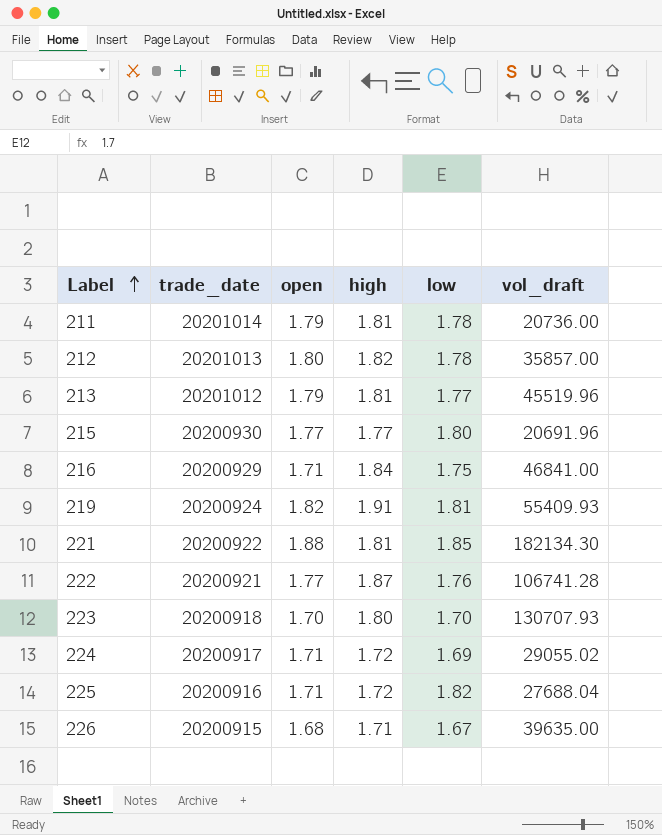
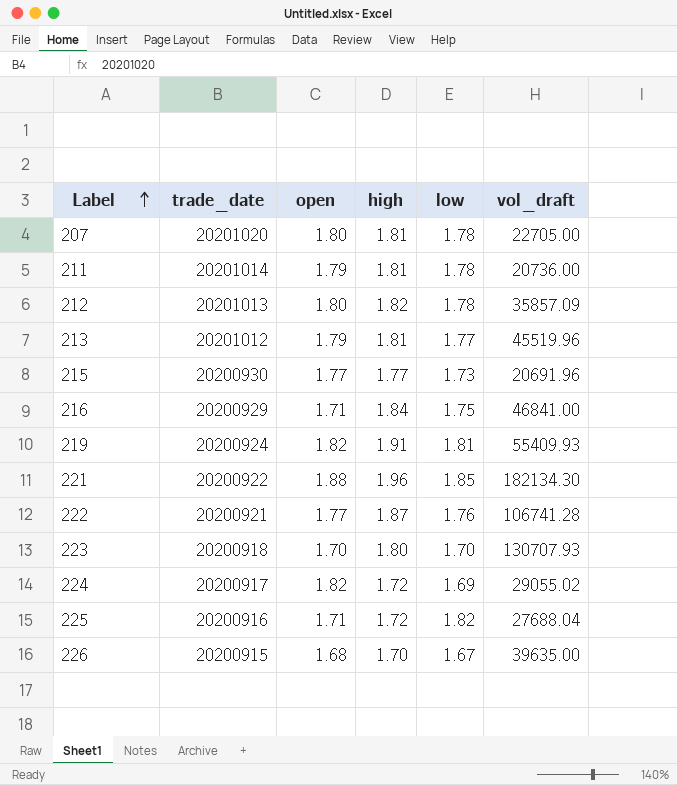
row 207: none -> 20201020 | 1.80 | 1.81 | 1.78 | 22705.00
212 | vol_draft: 35857.00 -> 35857.09
215 | low: 1.80 -> 1.73
221 | high: 1.81 -> 1.96
224 | open: 1.71 -> 1.82
226 | high: 1.71 -> 1.70

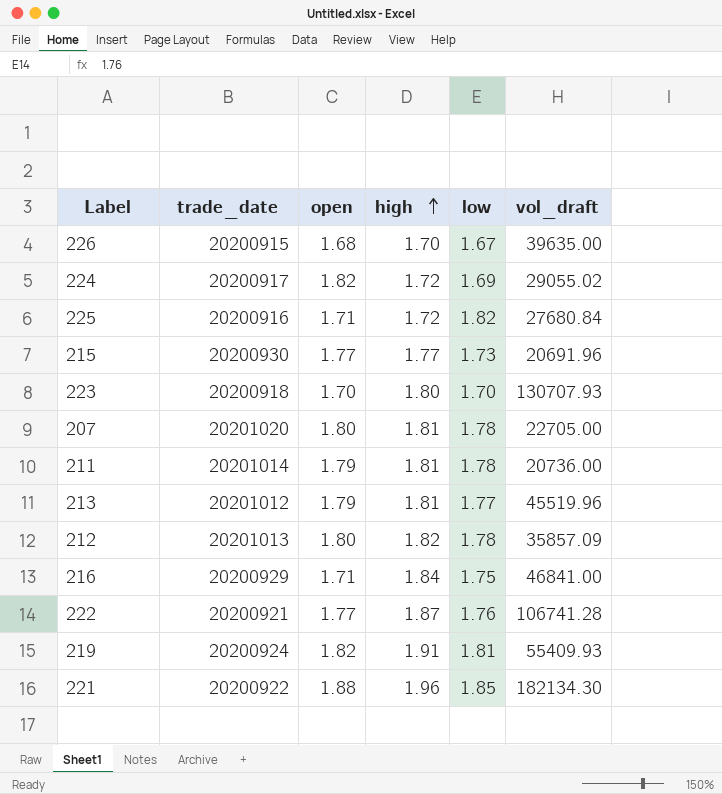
row order: Label ascending -> high ascending
225 | vol_draft: 27688.04 -> 27680.84

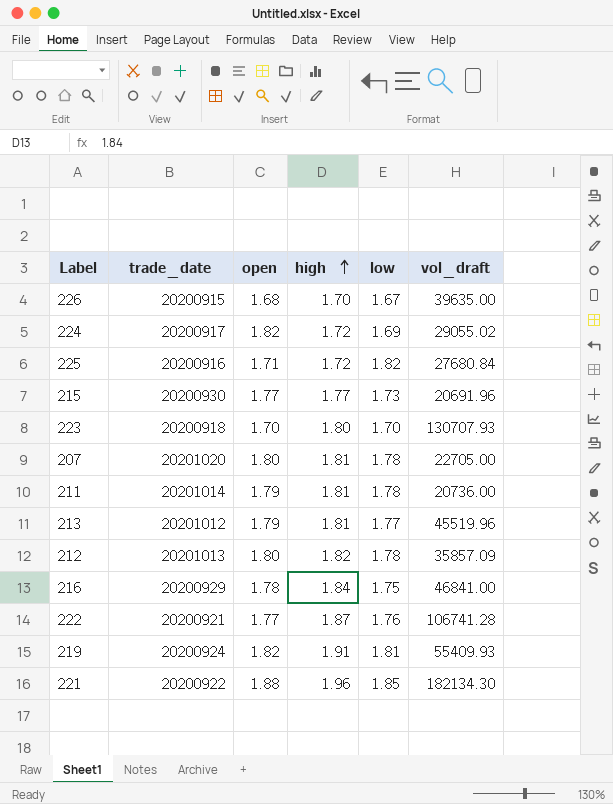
216 | open: 1.71 -> 1.78

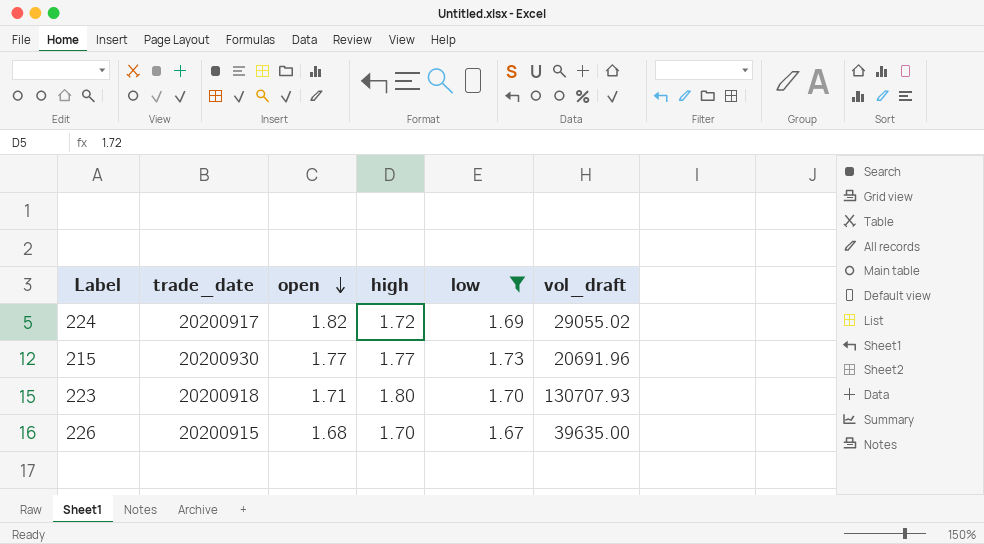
filter: none -> low <= 1.73
row order: high ascending -> open descending
223 | open: 1.70 -> 1.71

